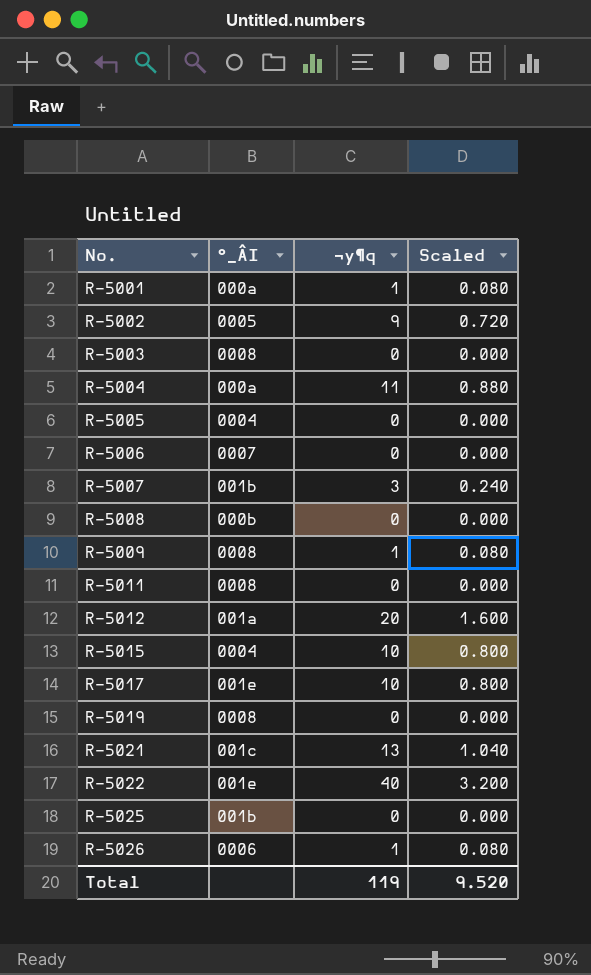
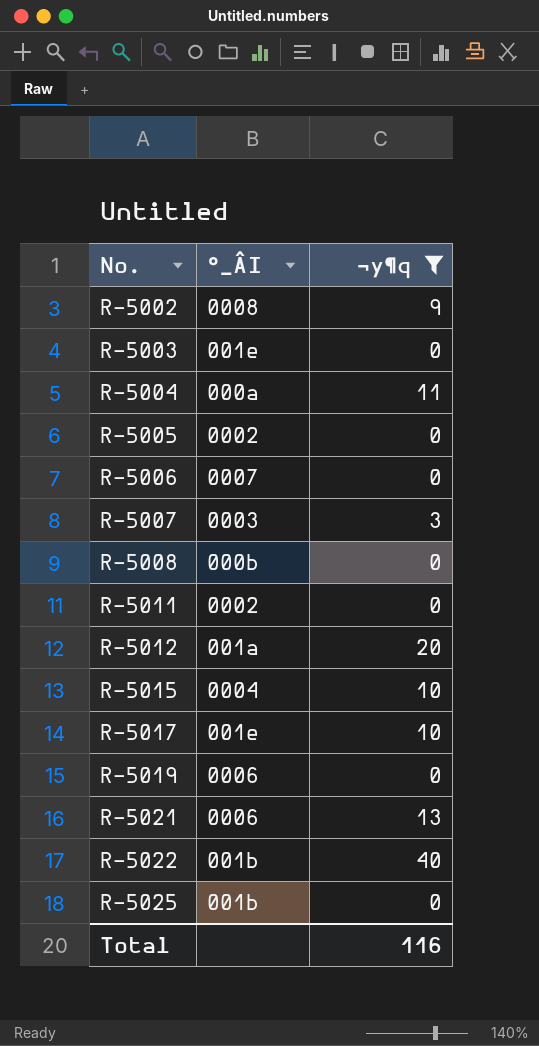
filter: none -> ¬y¶q != 1
column Scaled | formula: [¬y¶q] * 0.08 -> none
R-5002 | °_ÂI: 0005 -> 0008
R-5003 | °_ÂI: 0008 -> 001e
R-5005 | °_ÂI: 0004 -> 0002
R-5007 | °_ÂI: 001b -> 0003
R-5011 | °_ÂI: 0008 -> 0002
R-5019 | °_ÂI: 0008 -> 0006
R-5021 | °_ÂI: 001c -> 0006
R-5022 | °_ÂI: 001e -> 001b
Total | ¬y¶q: 119 -> 116

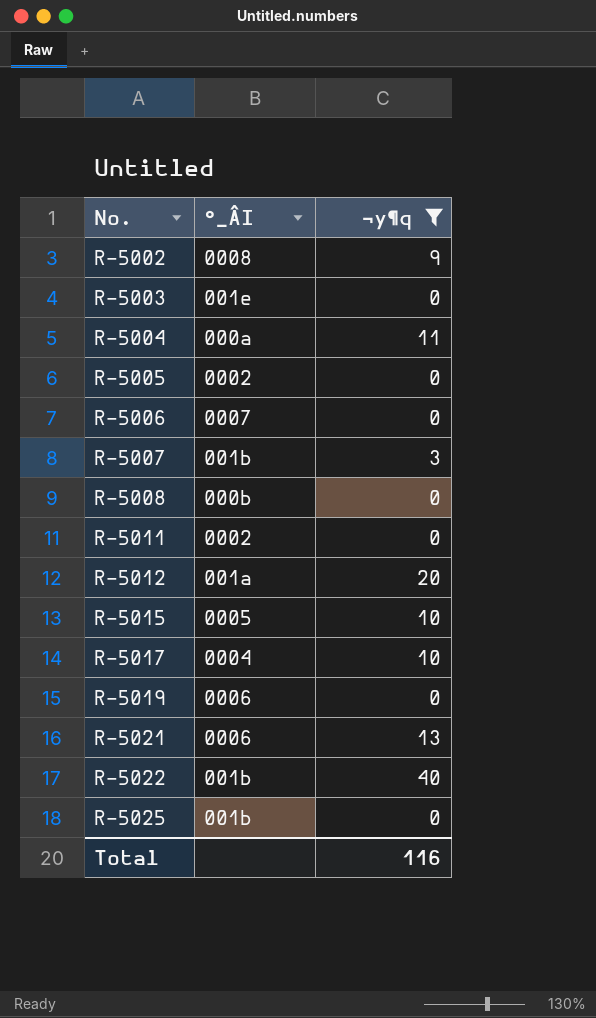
R-5007 | °_ÂI: 0003 -> 001b
R-5015 | °_ÂI: 0004 -> 0005
R-5017 | °_ÂI: 001e -> 0004

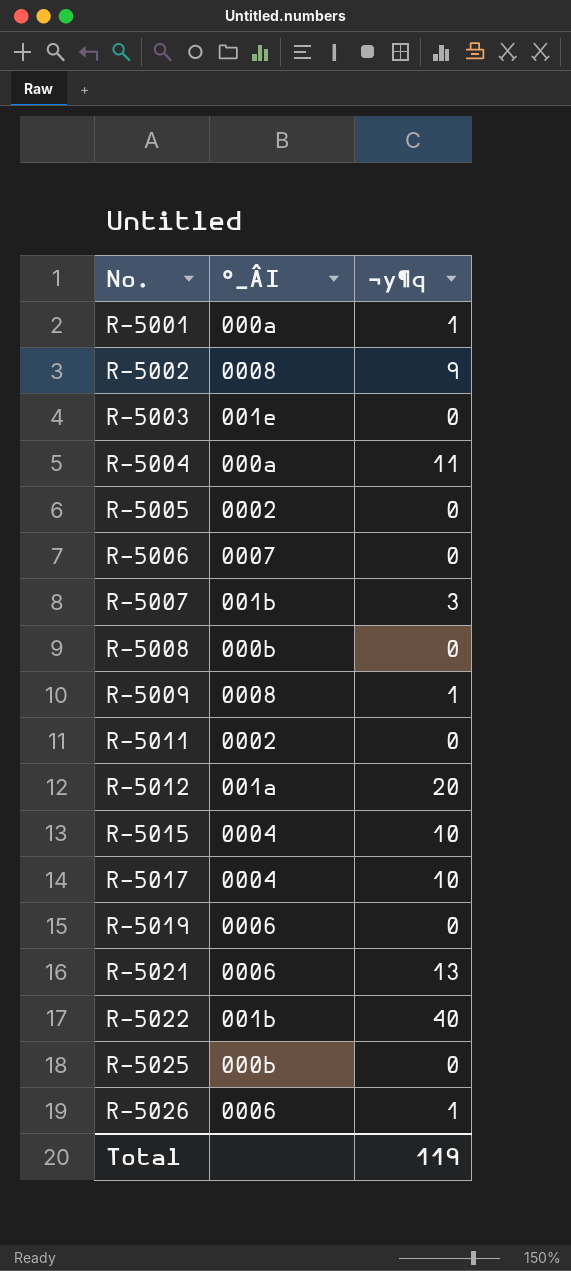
filter: ¬y¶q != 1 -> none
R-5015 | °_ÂI: 0005 -> 0004
R-5025 | °_ÂI: 001b -> 000b
Total | ¬y¶q: 116 -> 119

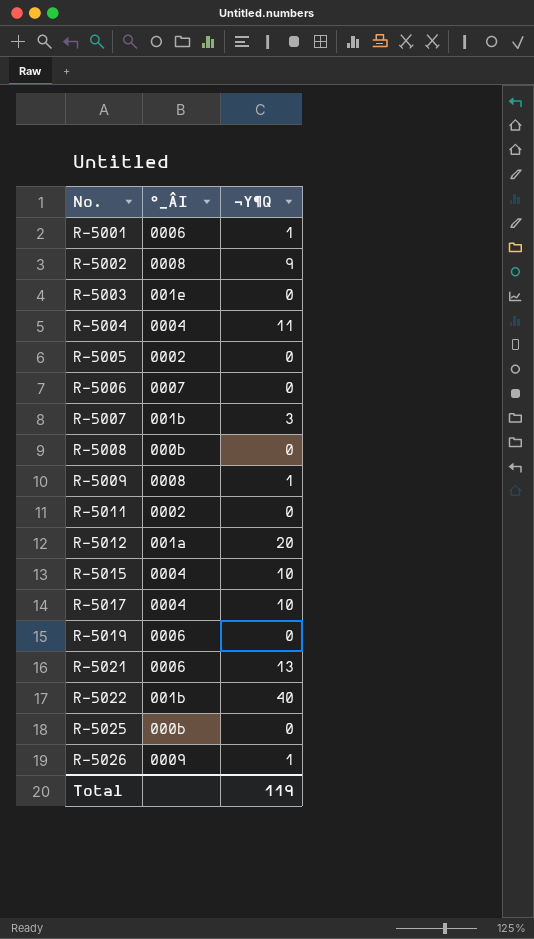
column name: ¬y¶q -> ¬Y¶Q
R-5001 | °_ÂI: 000a -> 0006
R-5004 | °_ÂI: 000a -> 0004
R-5026 | °_ÂI: 0006 -> 0009

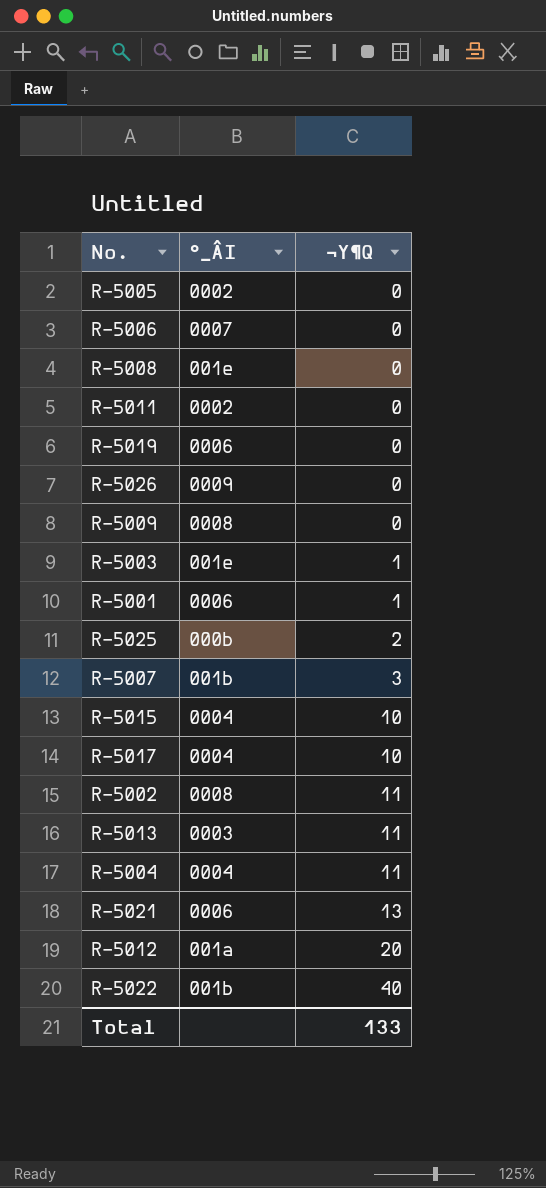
row order: No. ascending -> ¬Y¶Q ascending
R-5008 | °_ÂI: 000b -> 001e
R-5026 | ¬Y¶Q: 1 -> 0
R-5009 | ¬Y¶Q: 1 -> 0
R-5003 | ¬Y¶Q: 0 -> 1
R-5025 | ¬Y¶Q: 0 -> 2
R-5002 | ¬Y¶Q: 9 -> 11
row R-5013: none -> 0003 | 11
Total | ¬Y¶Q: 119 -> 133

